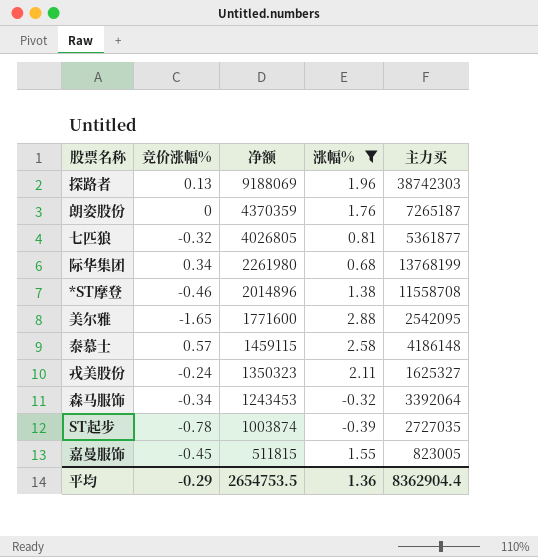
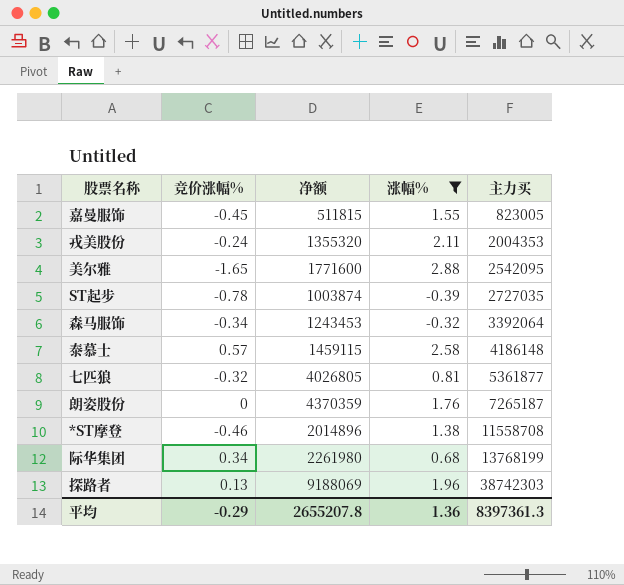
row order: 净额 descending -> 主力买 ascending
戎美股份 | 净额: 1350323 -> 1355320
戎美股份 | 主力买: 1625327 -> 2004353
平均 | 净额: 2654753.5 -> 2655207.8
平均 | 主力买: 8362904.4 -> 8397361.3

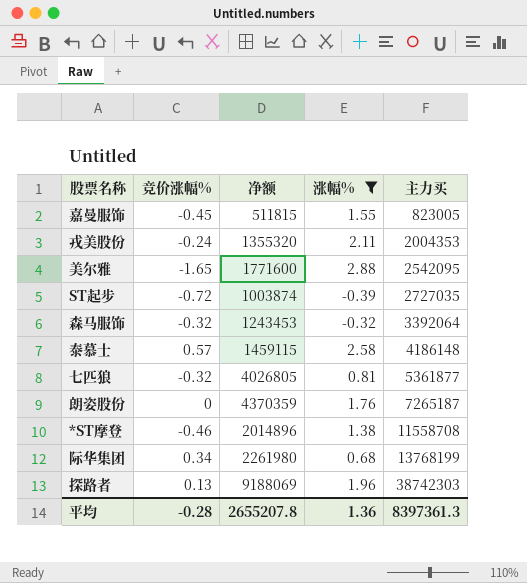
ST起步 | 竞价涨幅%: -0.78 -> -0.72
森马服饰 | 竞价涨幅%: -0.34 -> -0.32
平均 | 竞价涨幅%: -0.29 -> -0.28

